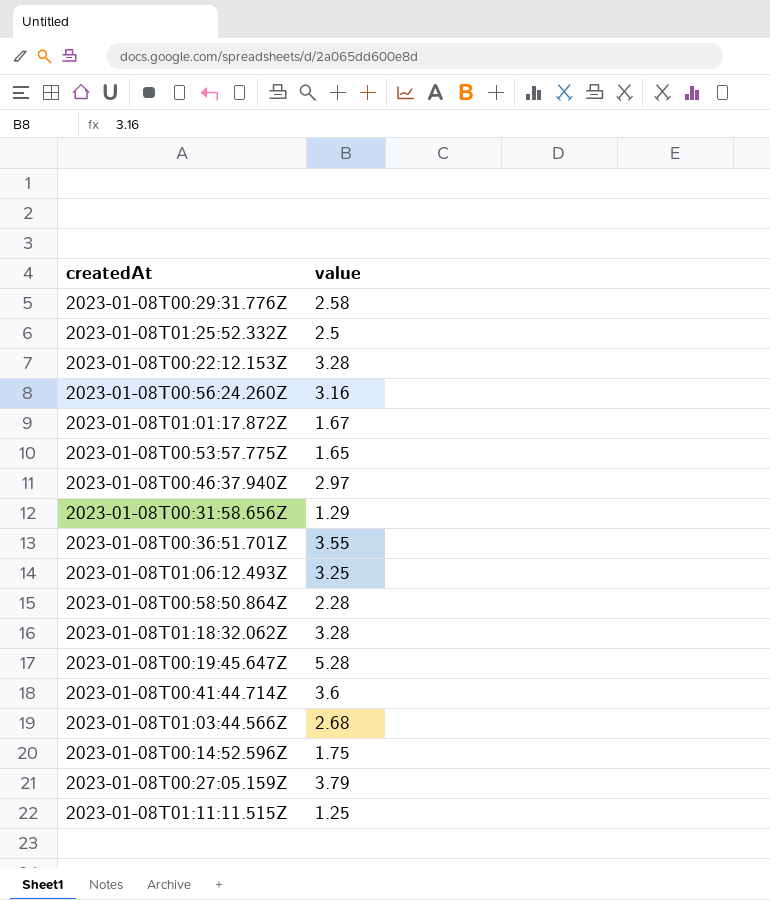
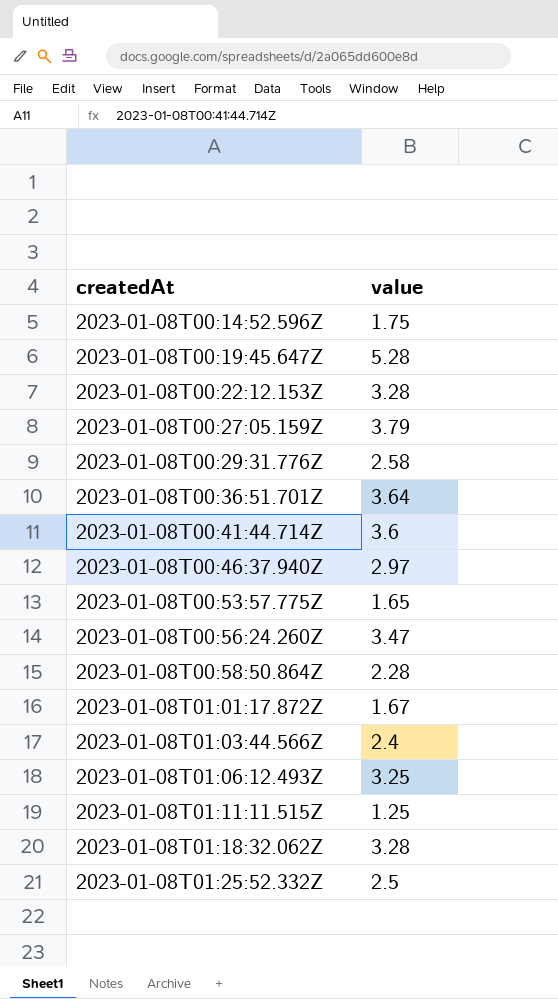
row order: none -> createdAt ascending
row 2023-01-08T00:31:58.656Z: 1.29 -> none
2023-01-08T00:36:51.701Z | value: 3.55 -> 3.64
2023-01-08T00:56:24.260Z | value: 3.16 -> 3.47
2023-01-08T01:03:44.566Z | value: 2.68 -> 2.4

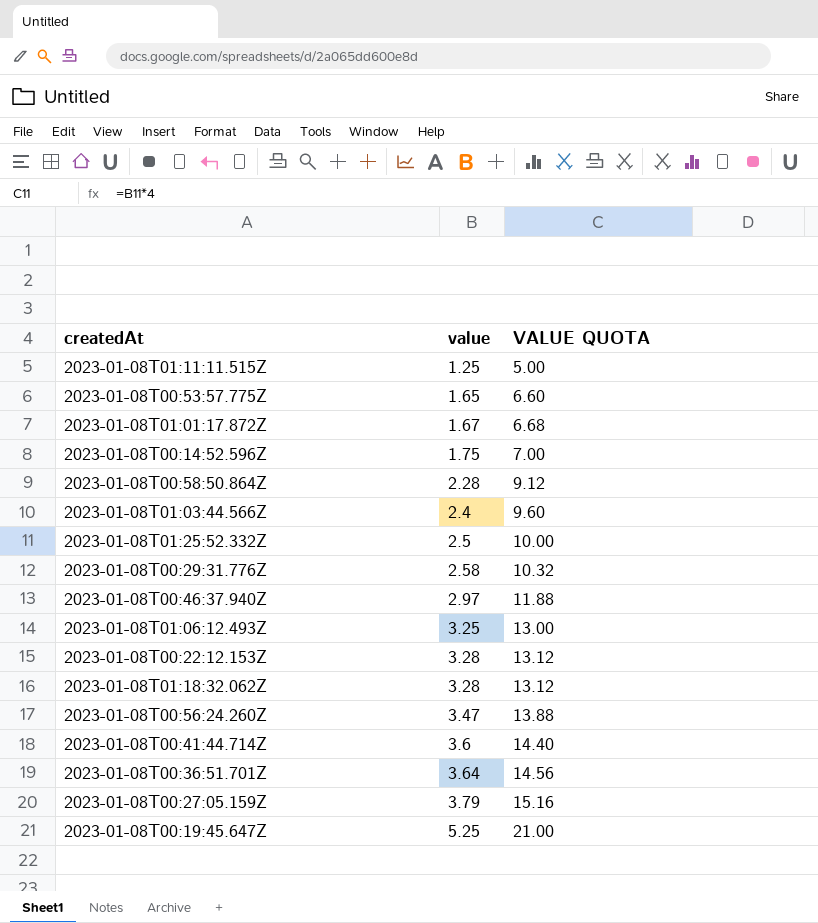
row order: createdAt ascending -> value ascending
column VALUE QUOTA | formula: none -> [value] * 4
2023-01-08T00:19:45.647Z | value: 5.28 -> 5.25

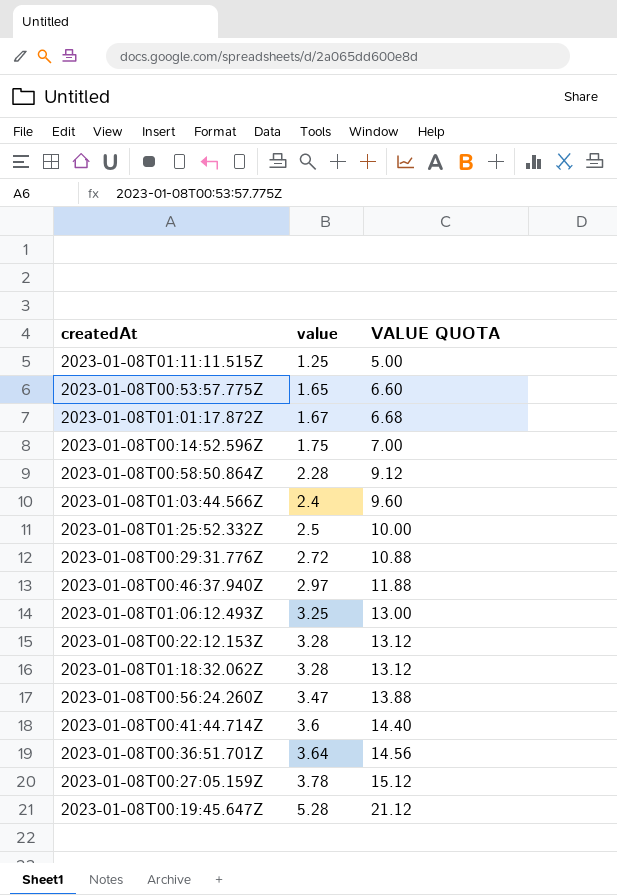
2023-01-08T00:29:31.776Z | value: 2.58 -> 2.72
2023-01-08T00:29:31.776Z | VALUE QUOTA: 10.32 -> 10.88
2023-01-08T00:27:05.159Z | value: 3.79 -> 3.78
2023-01-08T00:27:05.159Z | VALUE QUOTA: 15.16 -> 15.12
2023-01-08T00:19:45.647Z | value: 5.25 -> 5.28
2023-01-08T00:19:45.647Z | VALUE QUOTA: 21.00 -> 21.12

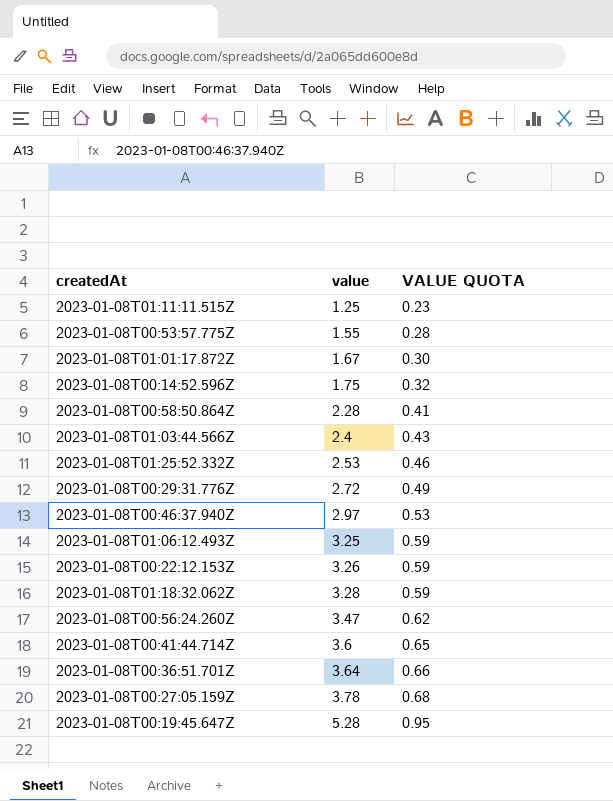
column VALUE QUOTA | formula: [value] * 4 -> [value] * 0.18
2023-01-08T00:53:57.775Z | value: 1.65 -> 1.55
2023-01-08T01:25:52.332Z | value: 2.5 -> 2.53
2023-01-08T00:22:12.153Z | value: 3.28 -> 3.26

